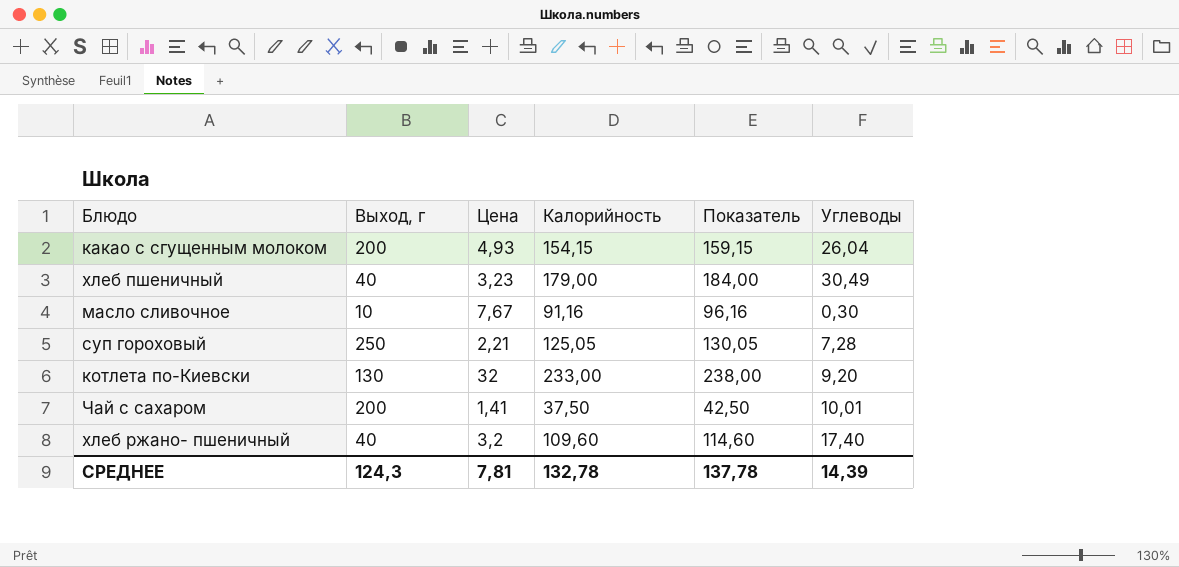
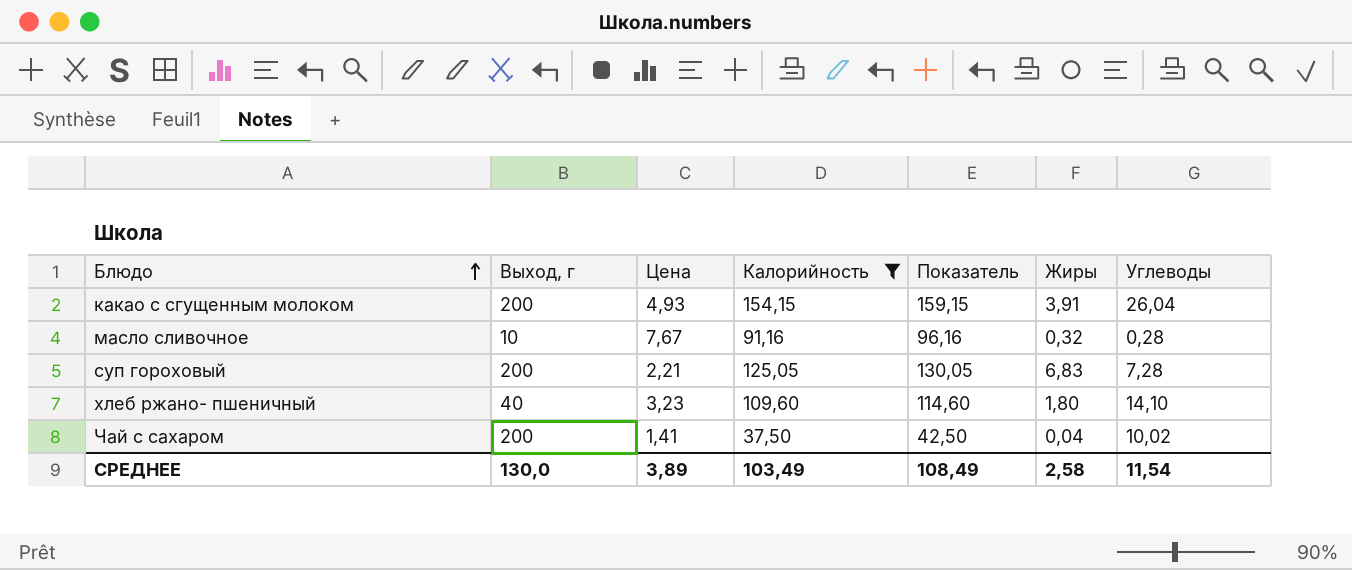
filter: none -> Калорийность <= 154,15
row order: none -> Блюдо ascending
column Жиры | position: none -> 6
масло сливочное | Углеводы: 0,30 -> 0,28
суп гороховый | Выход, г: 250 -> 200
хлеб ржано- пшеничный | Цена: 3,2 -> 3,23
хлеб ржано- пшеничный | Углеводы: 17,40 -> 14,10
Чай с сахаром | Углеводы: 10,01 -> 10,02
СРЕДНЕЕ | Выход, г: 124,3 -> 130,0
СРЕДНЕЕ | Цена: 7,81 -> 3,89
СРЕДНЕЕ | Калорийность: 132,78 -> 103,49
СРЕДНЕЕ | Показатель: 137,78 -> 108,49
СРЕДНЕЕ | Углеводы: 14,39 -> 11,54

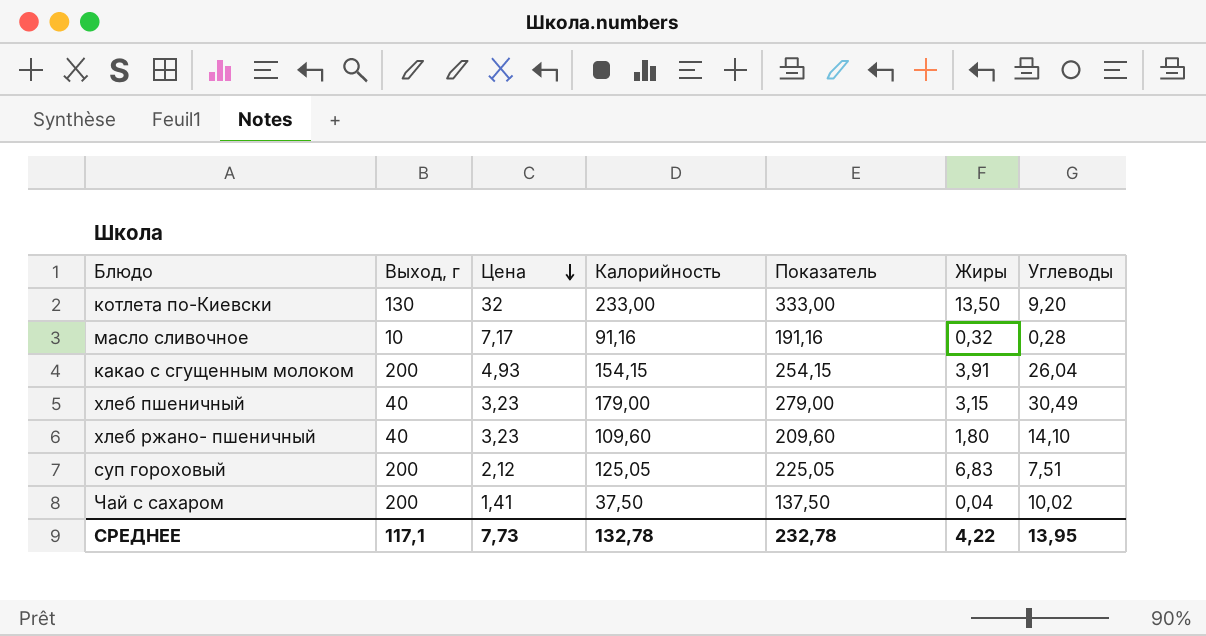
filter: Калорийность <= 154,15 -> none
row order: Блюдо ascending -> Цена descending
column Показатель | formula: [Калорийность] + 5 -> [Калорийность] + 100
масло сливочное | Цена: 7,67 -> 7,17
суп гороховый | Цена: 2,21 -> 2,12
суп гороховый | Углеводы: 7,28 -> 7,51
СРЕДНЕЕ | Выход, г: 130,0 -> 117,1
СРЕДНЕЕ | Цена: 3,89 -> 7,73
СРЕДНЕЕ | Калорийность: 103,49 -> 132,78
СРЕДНЕЕ | Показатель: 108,49 -> 232,78
СРЕДНЕЕ | Жиры: 2,58 -> 4,22
СРЕДНЕЕ | Углеводы: 11,54 -> 13,95

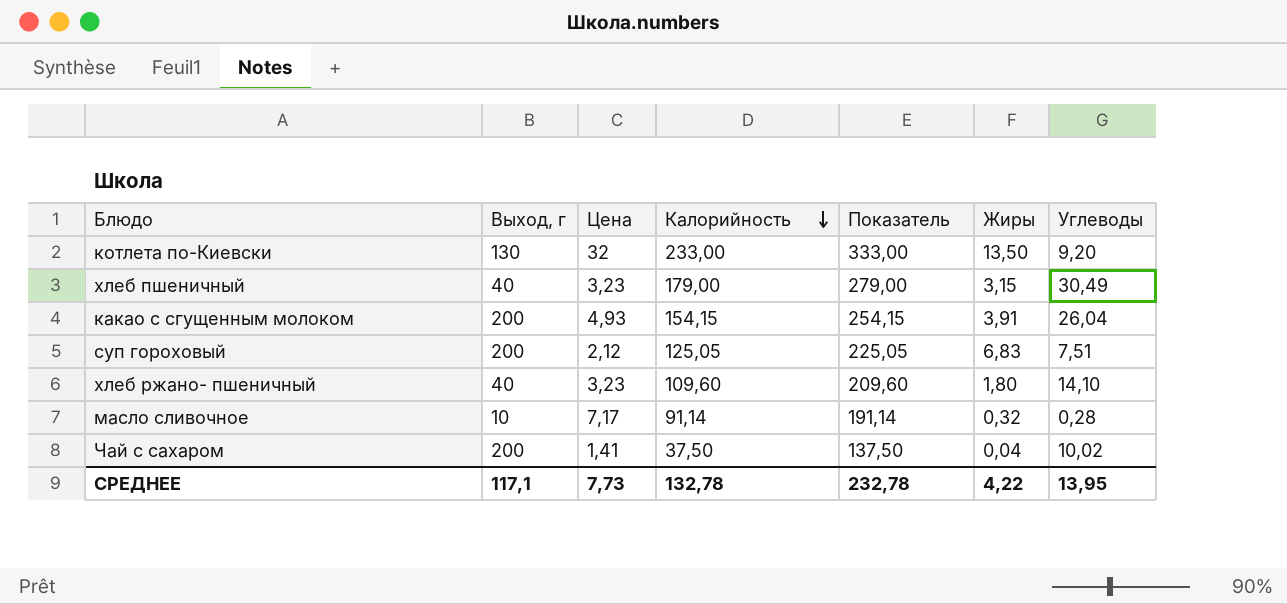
row order: Цена descending -> Калорийность descending
масло сливочное | Калорийность: 91,16 -> 91,14
масло сливочное | Показатель: 191,16 -> 191,14

